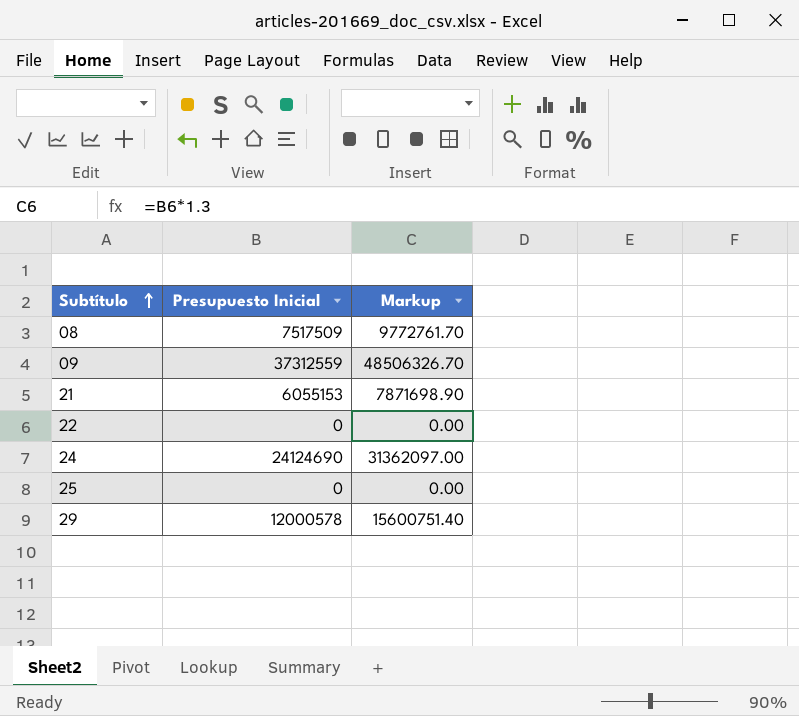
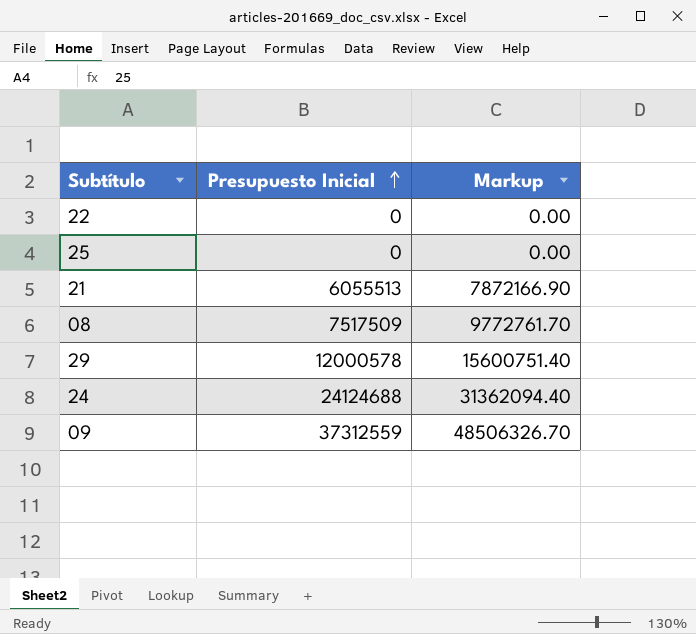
row order: Subtítulo ascending -> Presupuesto Inicial ascending
21 | Presupuesto Inicial: 6055153 -> 6055513
21 | Markup: 7871698.90 -> 7872166.90
24 | Presupuesto Inicial: 24124690 -> 24124688
24 | Markup: 31362097.00 -> 31362094.40

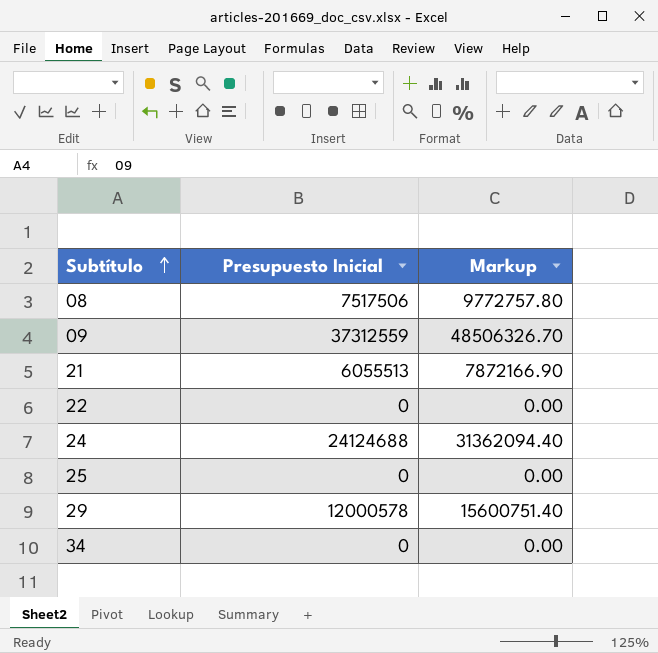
row order: Presupuesto Inicial ascending -> Subtítulo ascending
08 | Presupuesto Inicial: 7517509 -> 7517506
08 | Markup: 9772761.70 -> 9772757.80
row 34: none -> 0 | 0.00

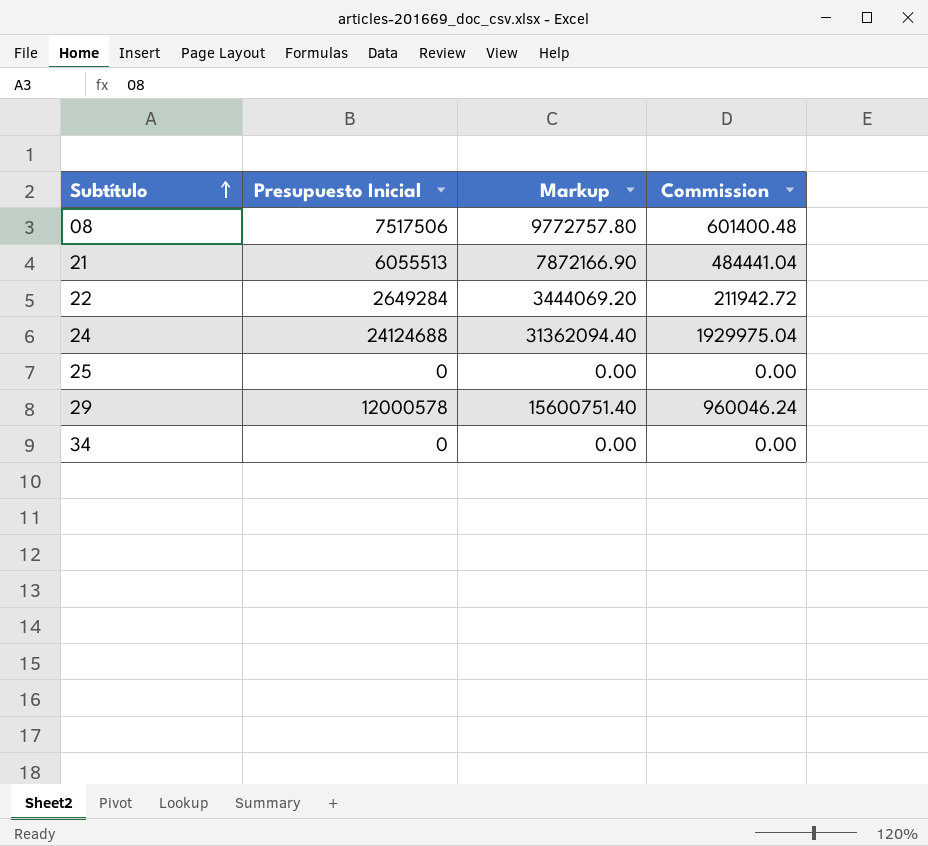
column Commission | formula: none -> [Presupuesto Inicial] * 0.08
row 09: 37312559 | 48506326.70 -> none
22 | Presupuesto Inicial: 0 -> 2649284
22 | Markup: 0.00 -> 3444069.20

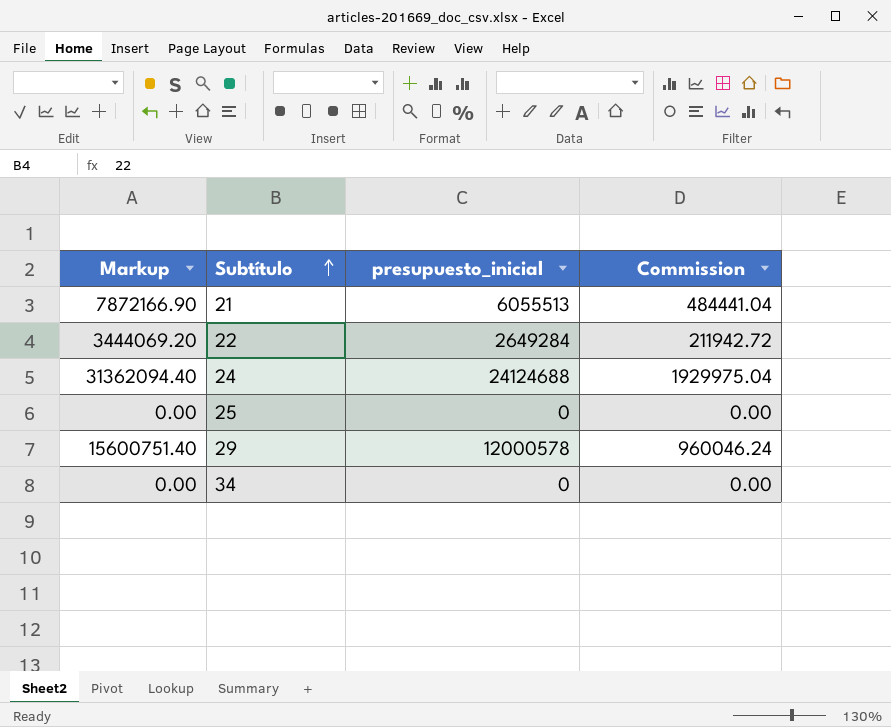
column Markup | position: 3 -> 1
column name: Presupuesto Inicial -> presupuesto_inicial
row 08: 7517506 | 9772757.80 | 601400.48 -> none

